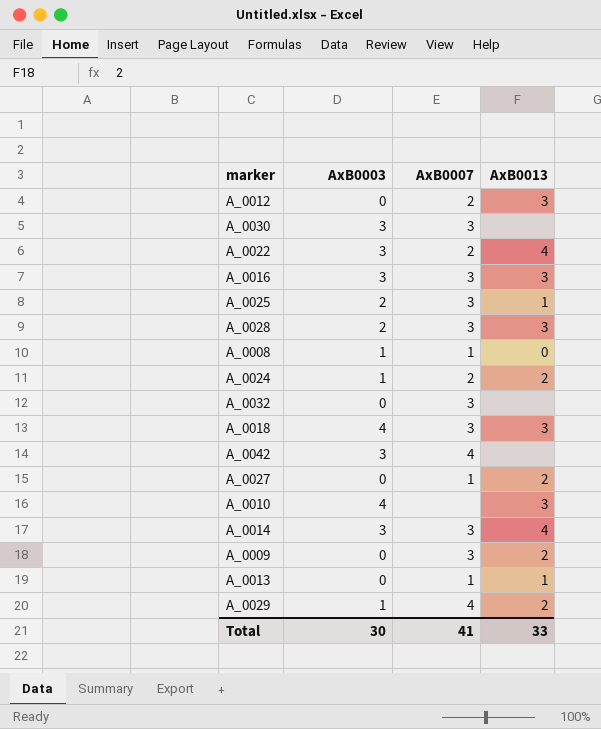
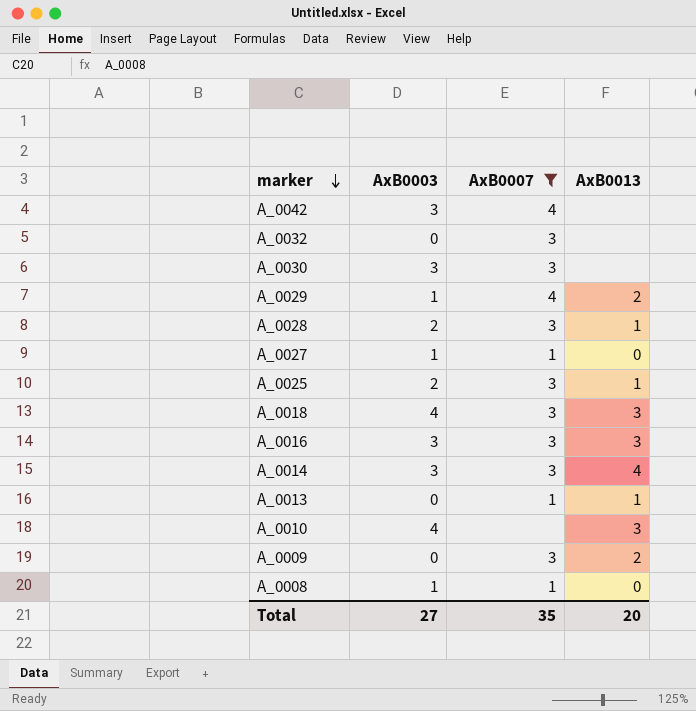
filter: none -> AxB0007 != 2
row order: none -> marker descending
A_0028 | AxB0013: 3 -> 1
A_0027 | AxB0003: 0 -> 1
A_0027 | AxB0013: 2 -> 0
Total | AxB0003: 30 -> 27
Total | AxB0007: 41 -> 35
Total | AxB0013: 33 -> 20

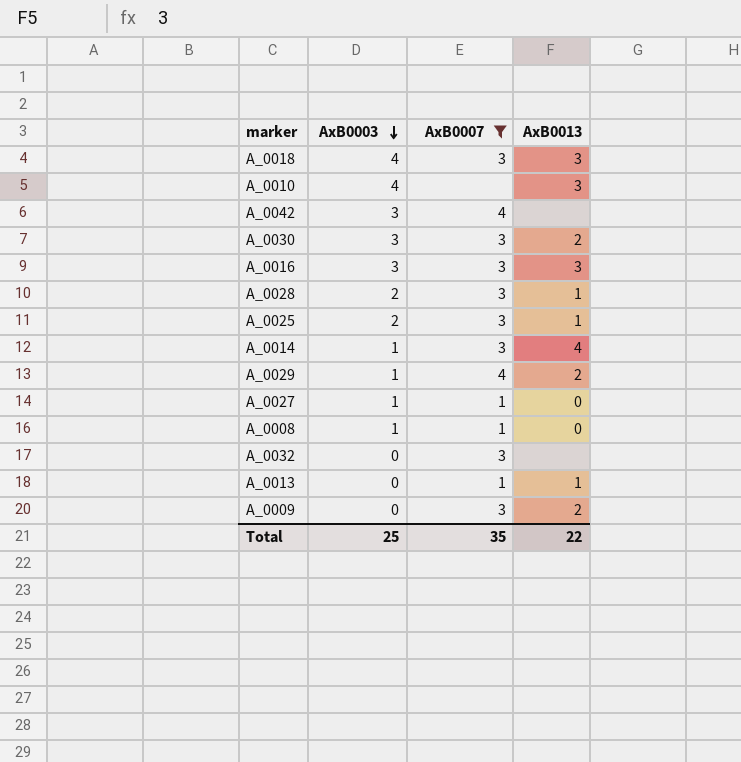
row order: marker descending -> AxB0003 descending
A_0030 | AxB0013: none -> 2
A_0014 | AxB0003: 3 -> 1
Total | AxB0003: 27 -> 25
Total | AxB0013: 20 -> 22

